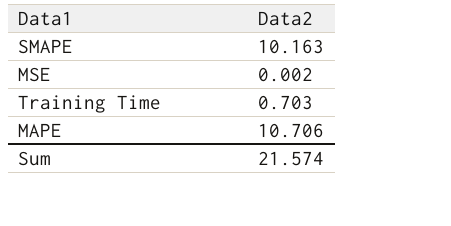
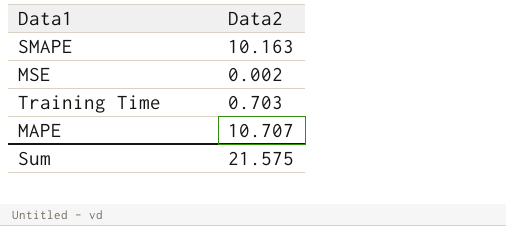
MAPE | Data2: 10.706 -> 10.707
Sum | Data2: 21.574 -> 21.575

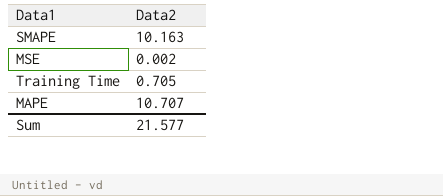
Training Time | Data2: 0.703 -> 0.705
Sum | Data2: 21.575 -> 21.577

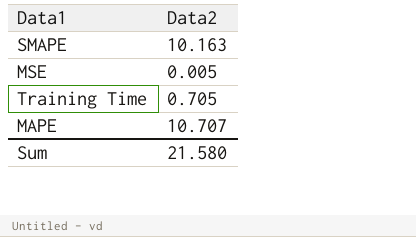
MSE | Data2: 0.002 -> 0.005
Sum | Data2: 21.577 -> 21.580

